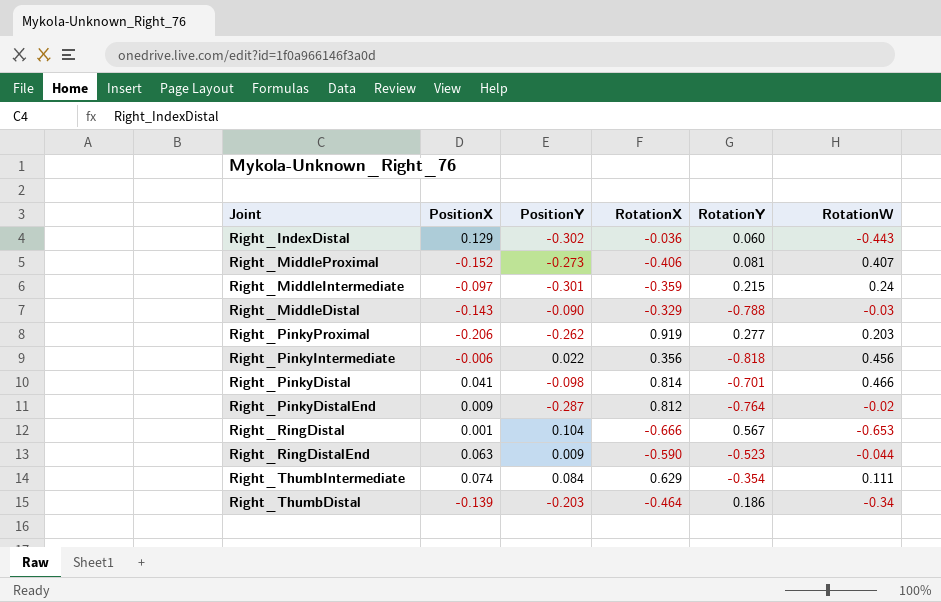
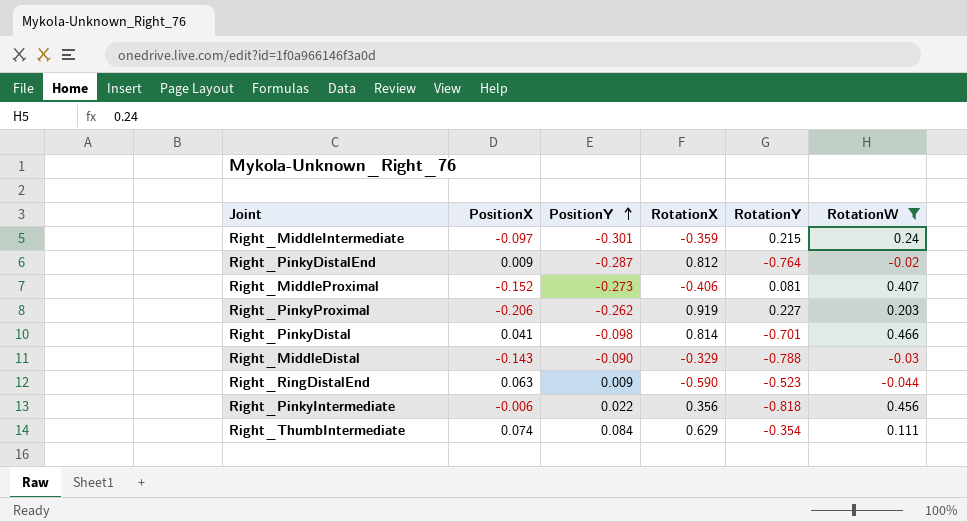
filter: none -> RotationW >= -0.044
row order: none -> PositionY ascending
Right_PinkyProximal | RotationY: 0.277 -> 0.227

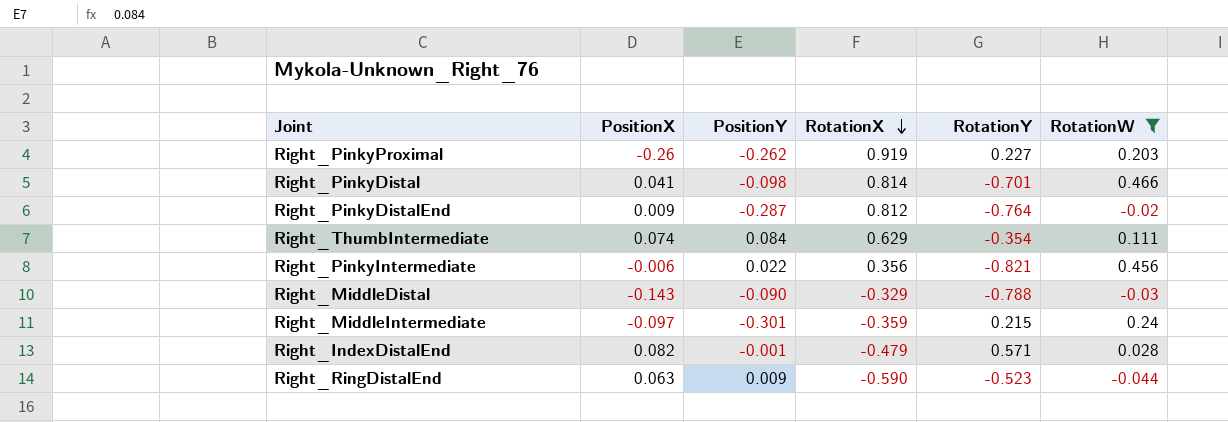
row order: PositionY ascending -> RotationX descending
row Right_MiddleProximal: -0.152 | -0.273 | -0.406 | 0.081 | 0.407 -> none
Right_PinkyProximal | PositionX: -0.206 -> -0.26
Right_PinkyIntermediate | RotationY: -0.818 -> -0.821
row Right_IndexDistalEnd: none -> 0.082 | -0.001 | -0.479 | 0.571 | 0.028

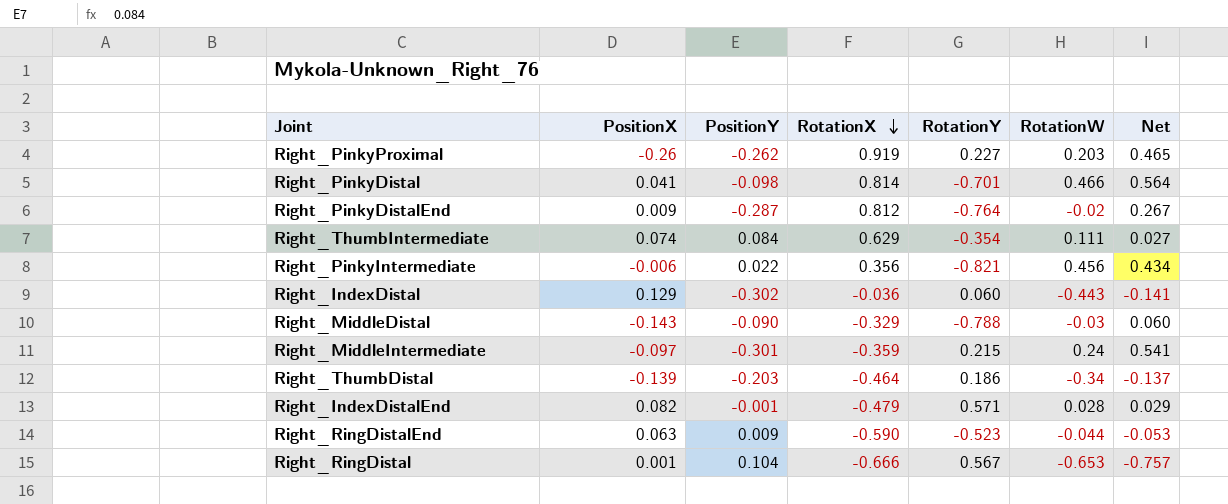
filter: RotationW >= -0.044 -> none
column Net | formula: none -> [RotationW] - [PositionY]

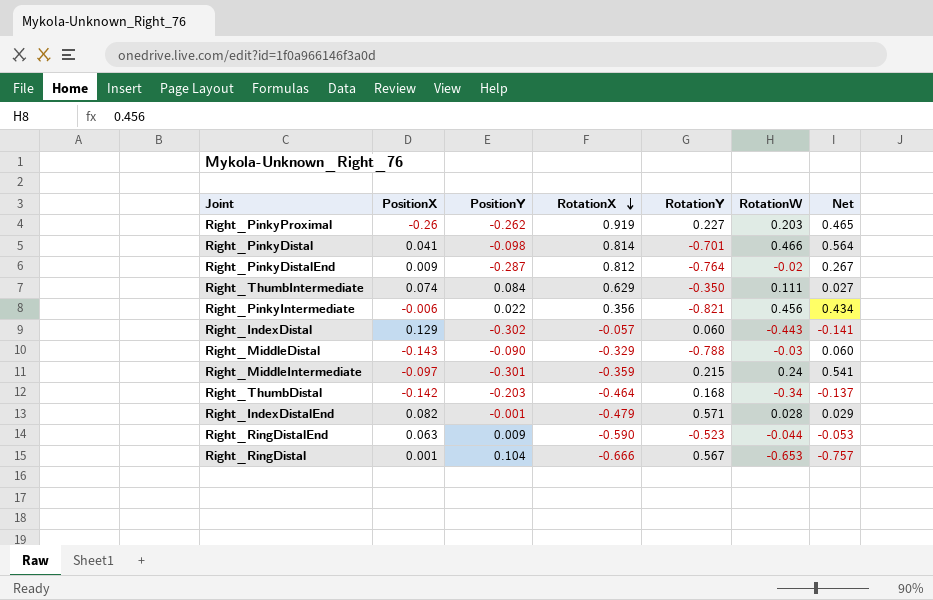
Right_ThumbIntermediate | RotationY: -0.354 -> -0.350
Right_IndexDistal | RotationX: -0.036 -> -0.057
Right_ThumbDistal | PositionX: -0.139 -> -0.142
Right_ThumbDistal | RotationY: 0.186 -> 0.168

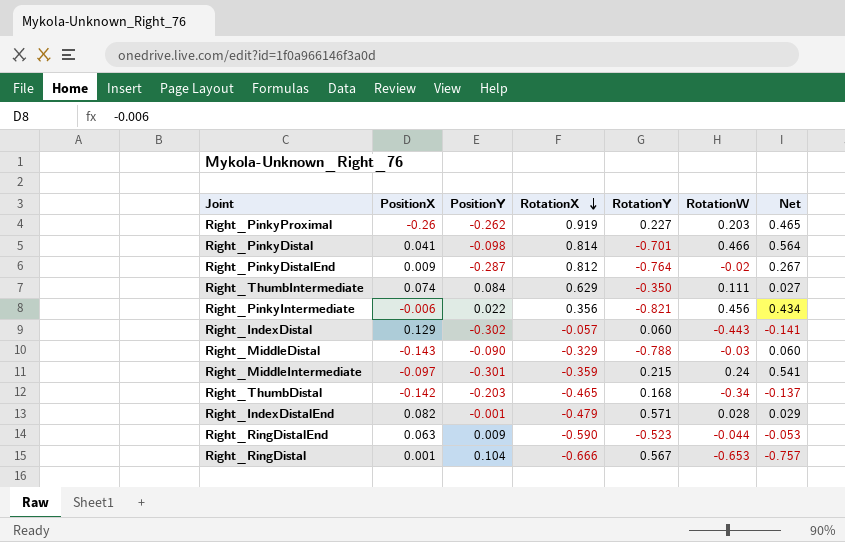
Right_ThumbDistal | RotationX: -0.464 -> -0.465

